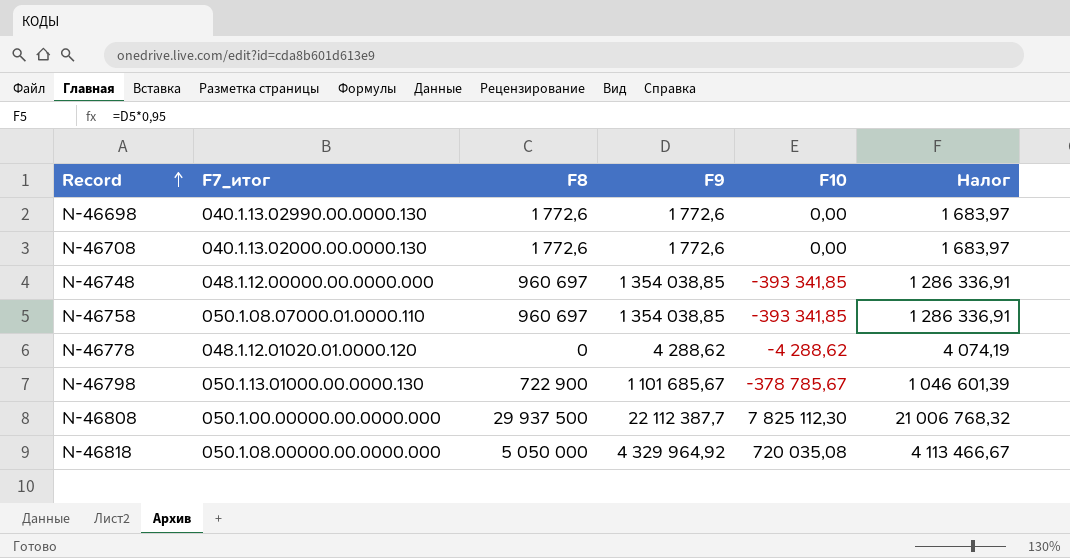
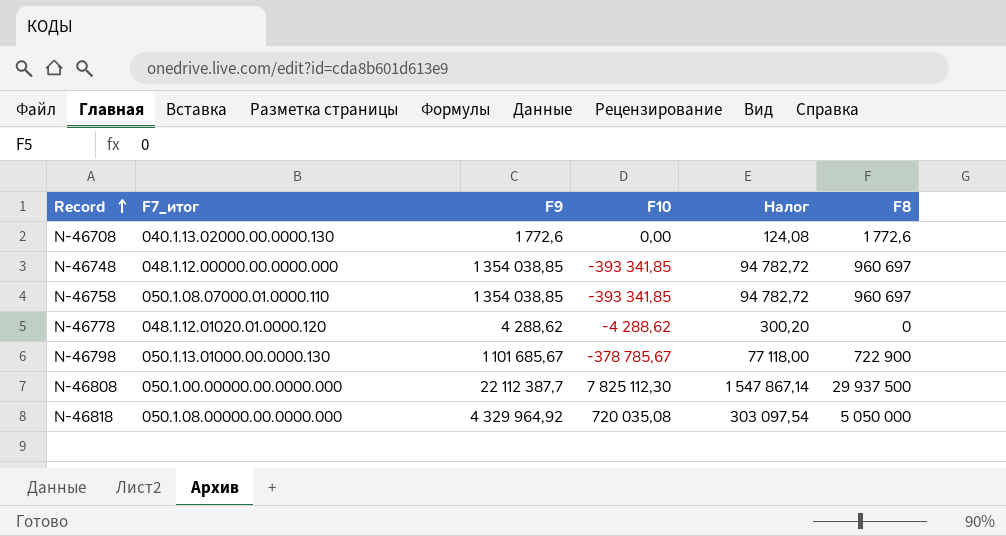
column Налог | formula: [F9] * 0,95 -> [F9] * 0,07
column F8 | position: 3 -> 6
row N-46698: 040.1.13.02990.00.0000.130 | 1 772,6 | 1 772,6 | 0,00 | 1 683,97 -> none

